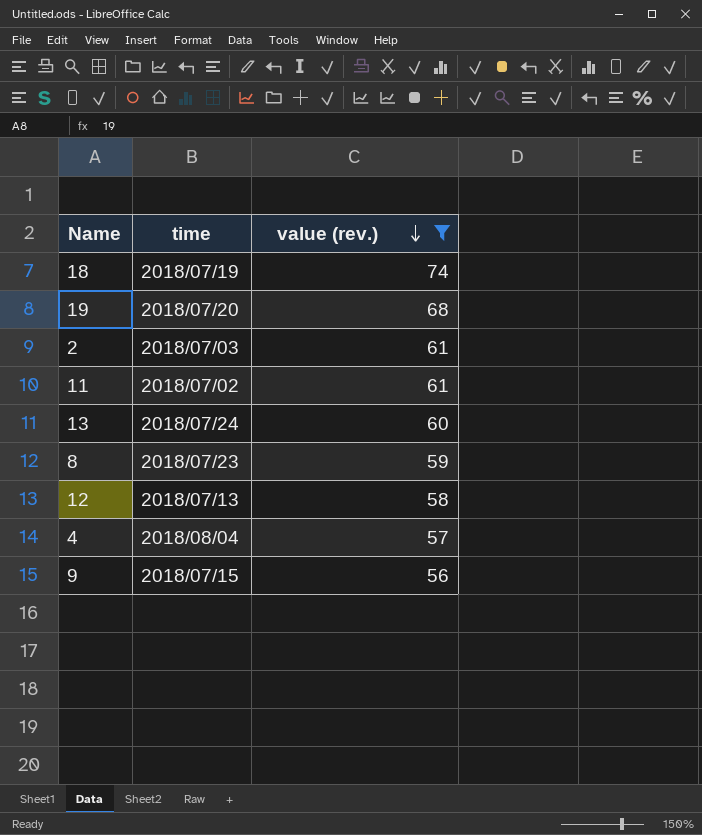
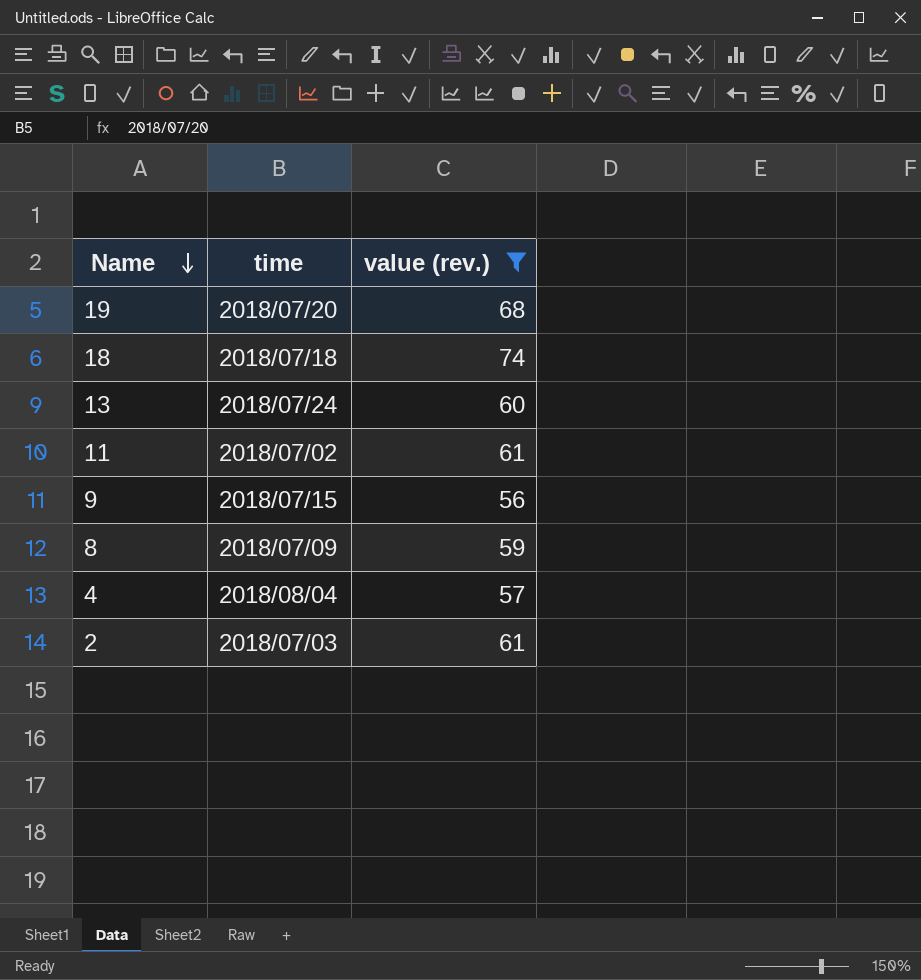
row order: value (rev.) descending -> Name descending
row 12: 2018/07/13 | 58 -> none
18 | time: 2018/07/19 -> 2018/07/18
8 | time: 2018/07/23 -> 2018/07/09

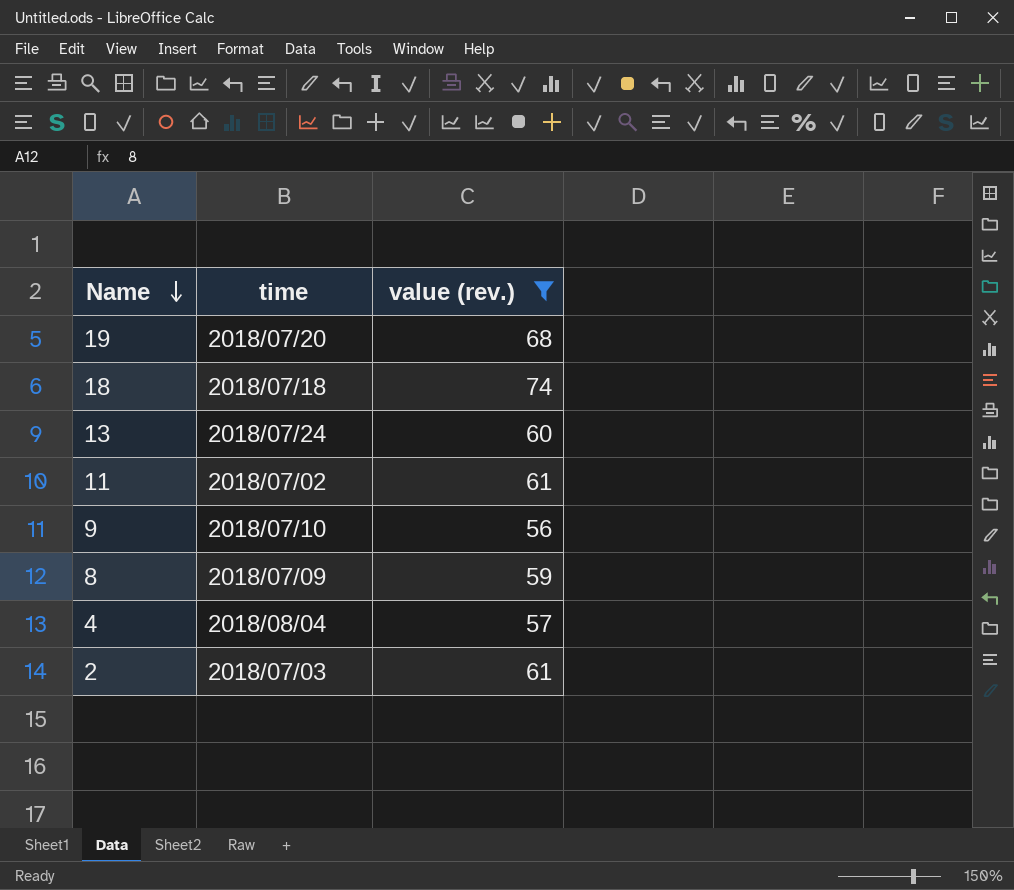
9 | time: 2018/07/15 -> 2018/07/10

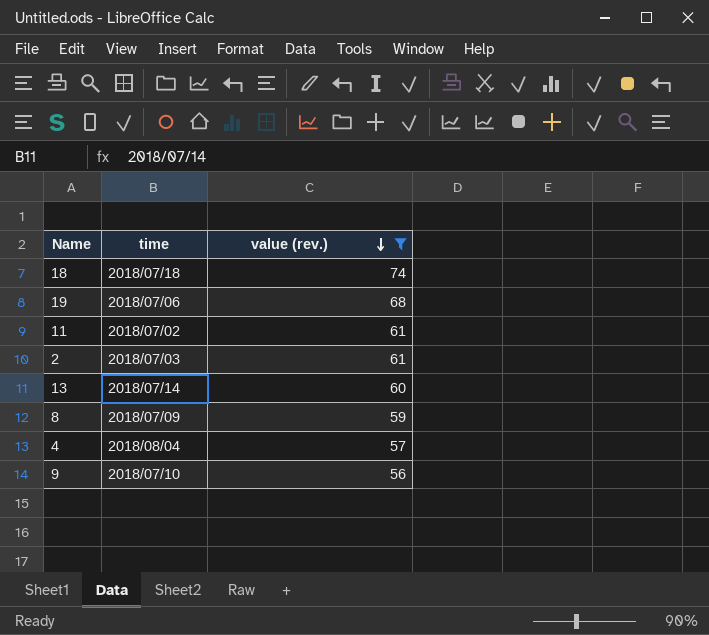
row order: Name descending -> value (rev.) descending
19 | time: 2018/07/20 -> 2018/07/06
13 | time: 2018/07/24 -> 2018/07/14

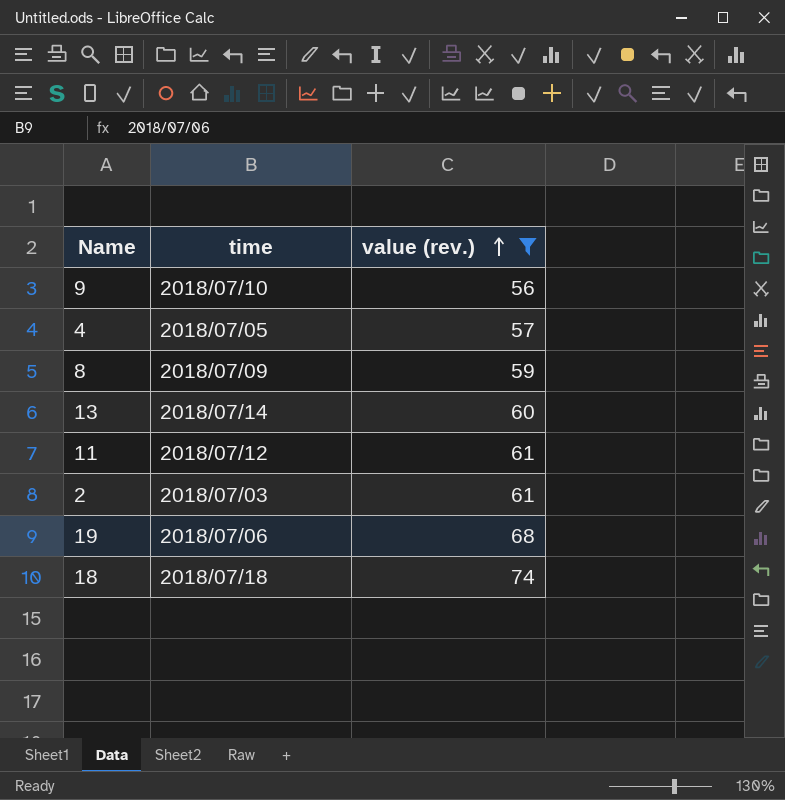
row order: value (rev.) descending -> value (rev.) ascending
4 | time: 2018/08/04 -> 2018/07/05
11 | time: 2018/07/02 -> 2018/07/12

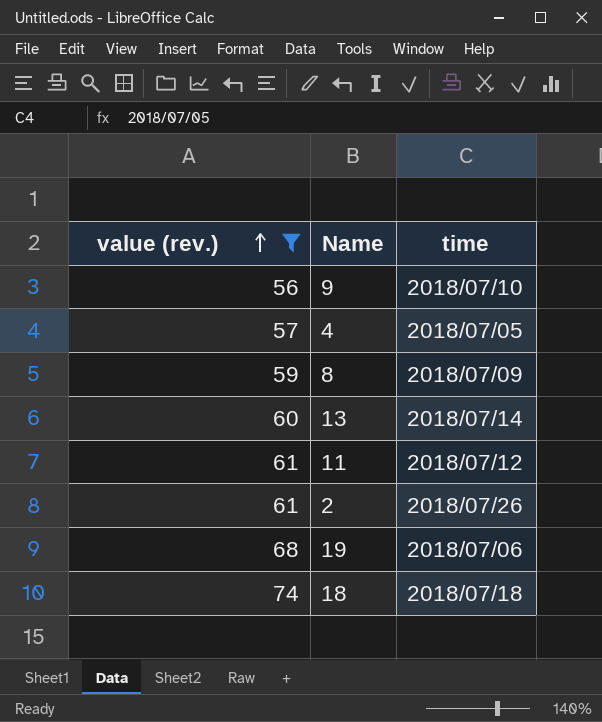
column value (rev.) | position: 3 -> 1
2 | time: 2018/07/03 -> 2018/07/26

